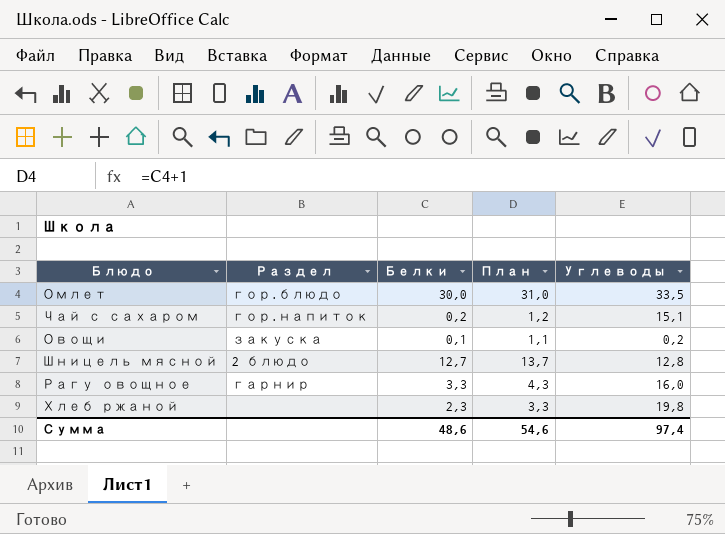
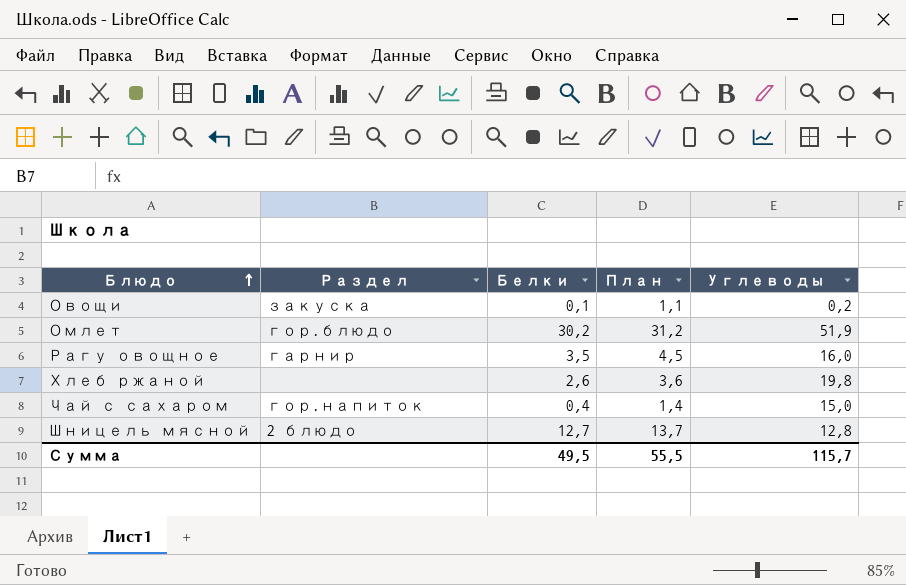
row order: none -> Блюдо ascending
Омлет | Белки: 30,0 -> 30,2
Омлет | План: 31,0 -> 31,2
Омлет | Углеводы: 33,5 -> 51,9
Рагу овощное | Белки: 3,3 -> 3,5
Рагу овощное | План: 4,3 -> 4,5
Хлеб ржаной | Белки: 2,3 -> 2,6
Хлеб ржаной | План: 3,3 -> 3,6
Чай с сахаром | Белки: 0,2 -> 0,4
Чай с сахаром | План: 1,2 -> 1,4
Чай с сахаром | Углеводы: 15,1 -> 15,0
Сумма | Белки: 48,6 -> 49,5
Сумма | План: 54,6 -> 55,5
Сумма | Углеводы: 97,4 -> 115,7

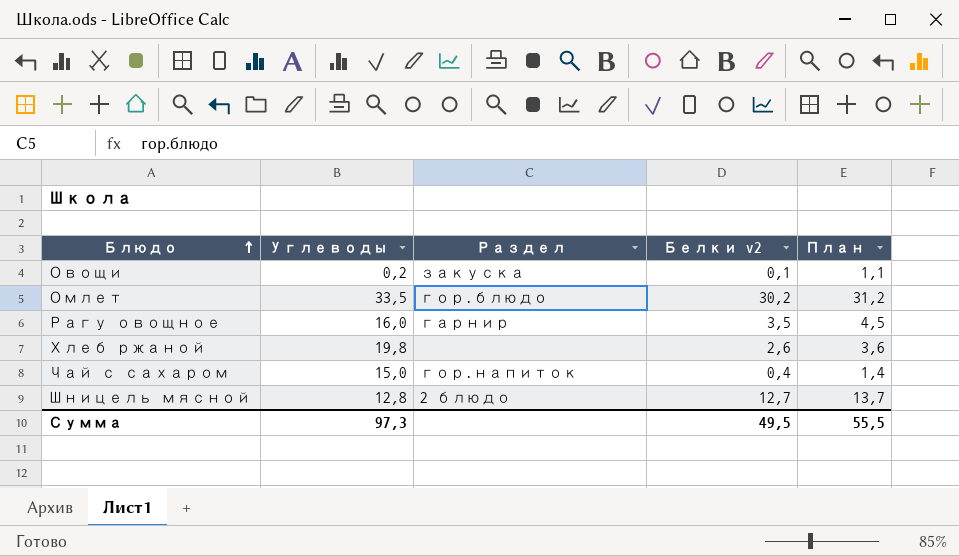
column Углеводы | position: 5 -> 2
column name: Белки -> Белки v2
Омлет | Углеводы: 51,9 -> 33,5
Сумма | Углеводы: 115,7 -> 97,3

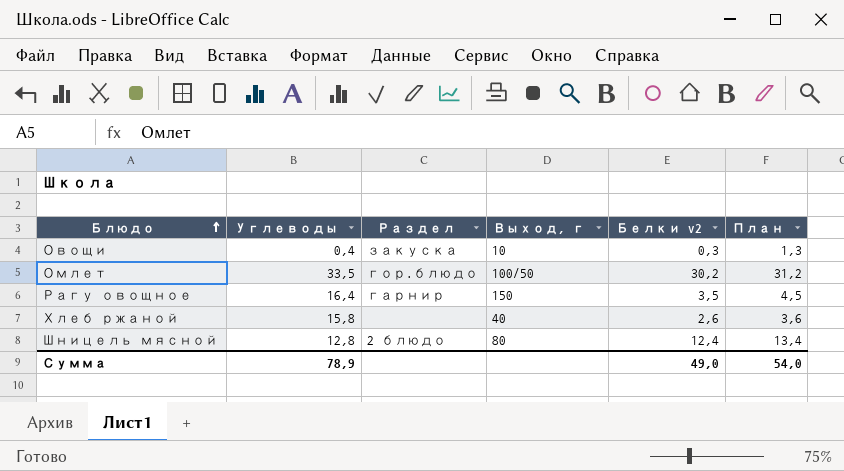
column Выход, г | position: none -> 4
row Чай с сахаром: 15,0 | гор.напиток | 0,4 | 1,4 -> none
Овощи | Углеводы: 0,2 -> 0,4
Овощи | Белки v2: 0,1 -> 0,3
Овощи | План: 1,1 -> 1,3
Рагу овощное | Углеводы: 16,0 -> 16,4
Хлеб ржаной | Углеводы: 19,8 -> 15,8
Шницель мясной | Белки v2: 12,7 -> 12,4
Шницель мясной | План: 13,7 -> 13,4
Сумма | Углеводы: 97,3 -> 78,9
Сумма | Белки v2: 49,5 -> 49,0
Сумма | План: 55,5 -> 54,0

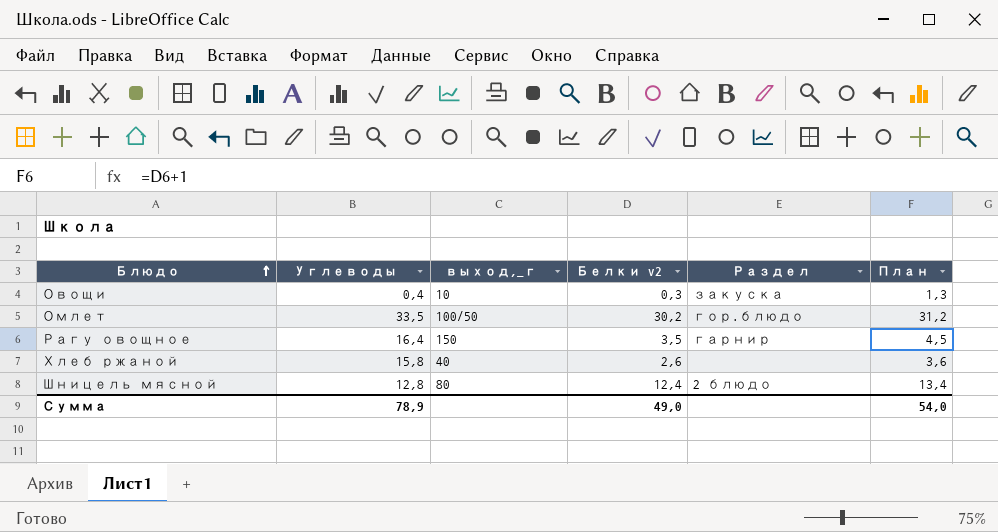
column name: Выход, г -> выход,_г
column Раздел | position: 3 -> 5

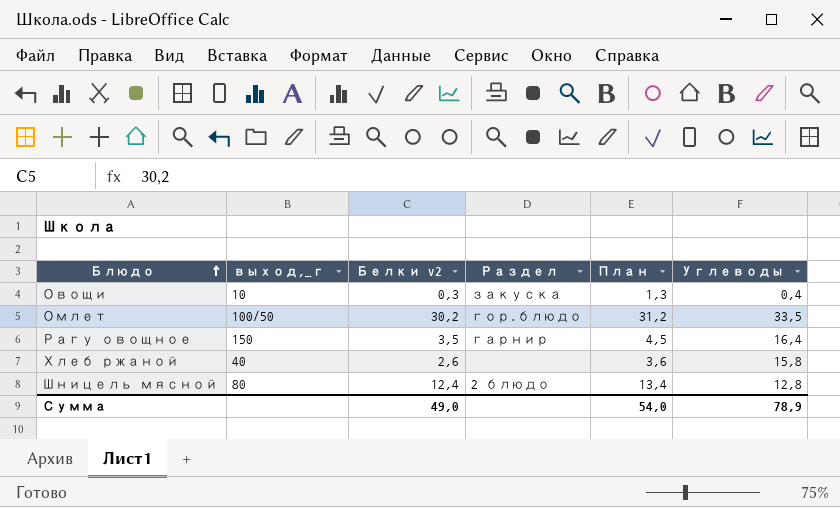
column Углеводы | position: 2 -> 6

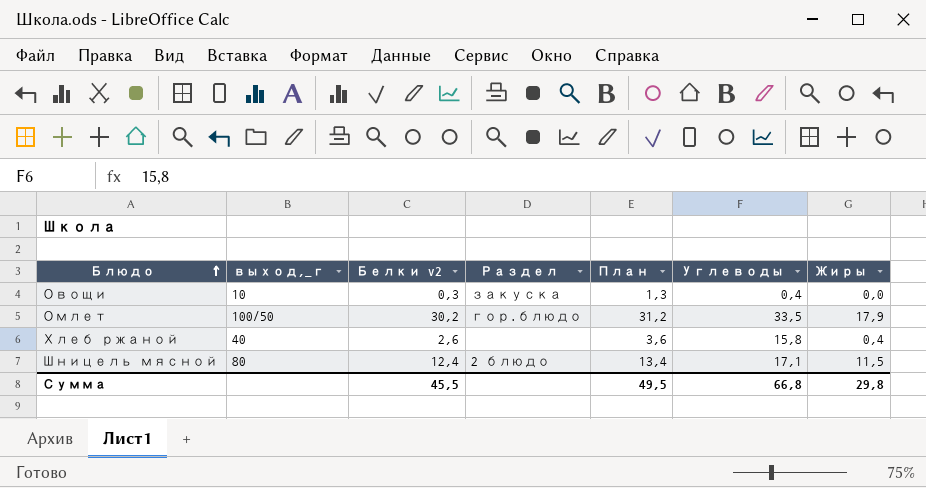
column Жиры | position: none -> 7
row Рагу овощное: 150 | 3,5 | гарнир | 4,5 | 16,4 -> none
Шницель мясной | Углеводы: 12,8 -> 17,1
Сумма | Белки v2: 49,0 -> 45,5
Сумма | План: 54,0 -> 49,5
Сумма | Углеводы: 78,9 -> 66,8

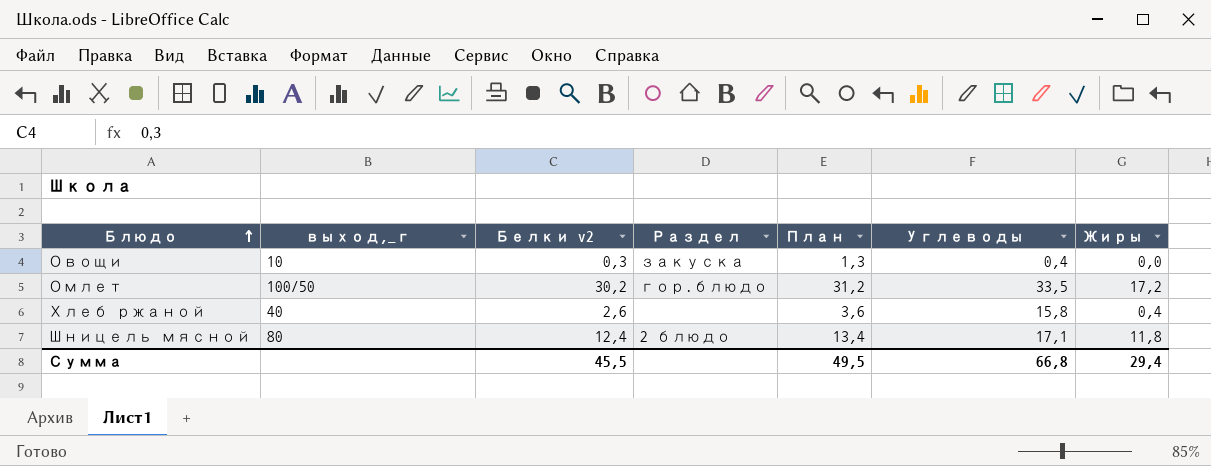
Омлет | Жиры: 17,9 -> 17,2
Шницель мясной | Жиры: 11,5 -> 11,8
Сумма | Жиры: 29,8 -> 29,4

